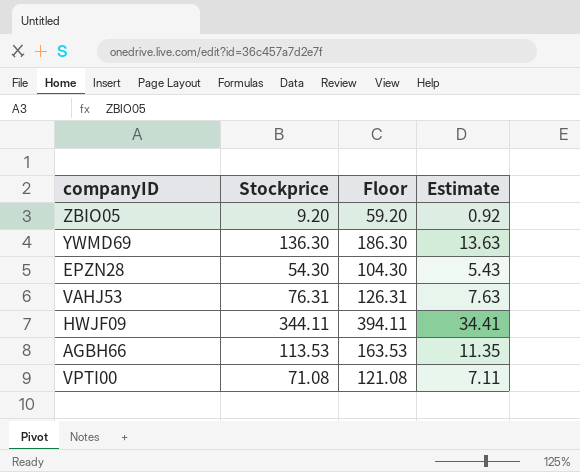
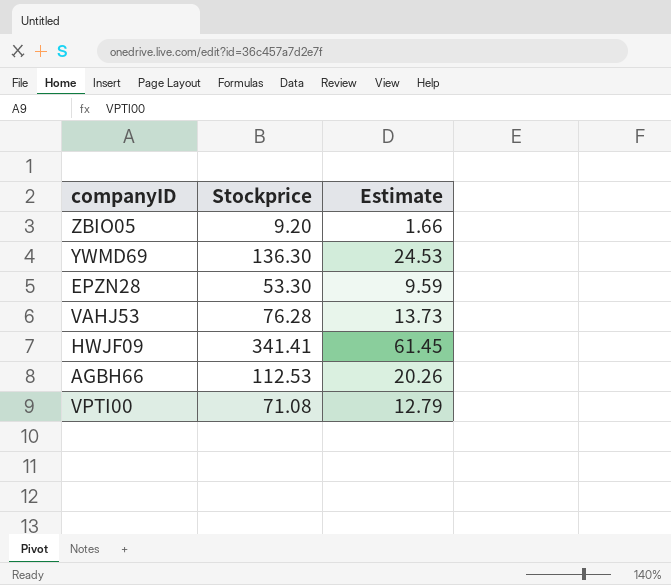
column Floor | formula: [Stockprice] + 50 -> none
column Estimate | formula: [Stockprice] * 0.1 -> [Stockprice] * 0.18
EPZN28 | Stockprice: 54.30 -> 53.30
VAHJ53 | Stockprice: 76.31 -> 76.28
HWJF09 | Stockprice: 344.11 -> 341.41
AGBH66 | Stockprice: 113.53 -> 112.53

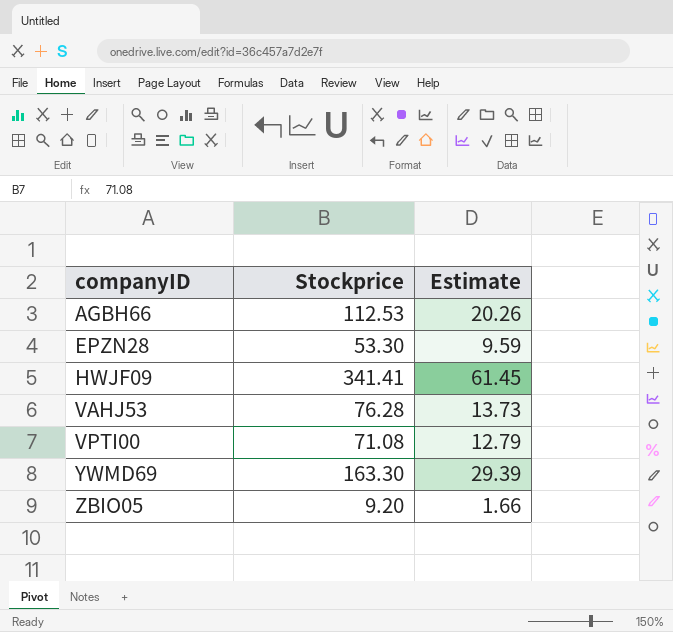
row order: none -> companyID ascending
YWMD69 | Stockprice: 136.30 -> 163.30
YWMD69 | Estimate: 24.53 -> 29.39

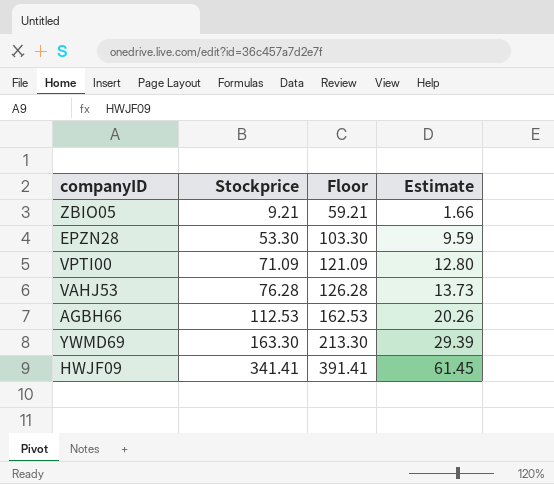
row order: companyID ascending -> Stockprice ascending
column Floor | formula: none -> [Stockprice] + 50
ZBIO05 | Stockprice: 9.20 -> 9.21
VPTI00 | Stockprice: 71.08 -> 71.09
VPTI00 | Estimate: 12.79 -> 12.80

